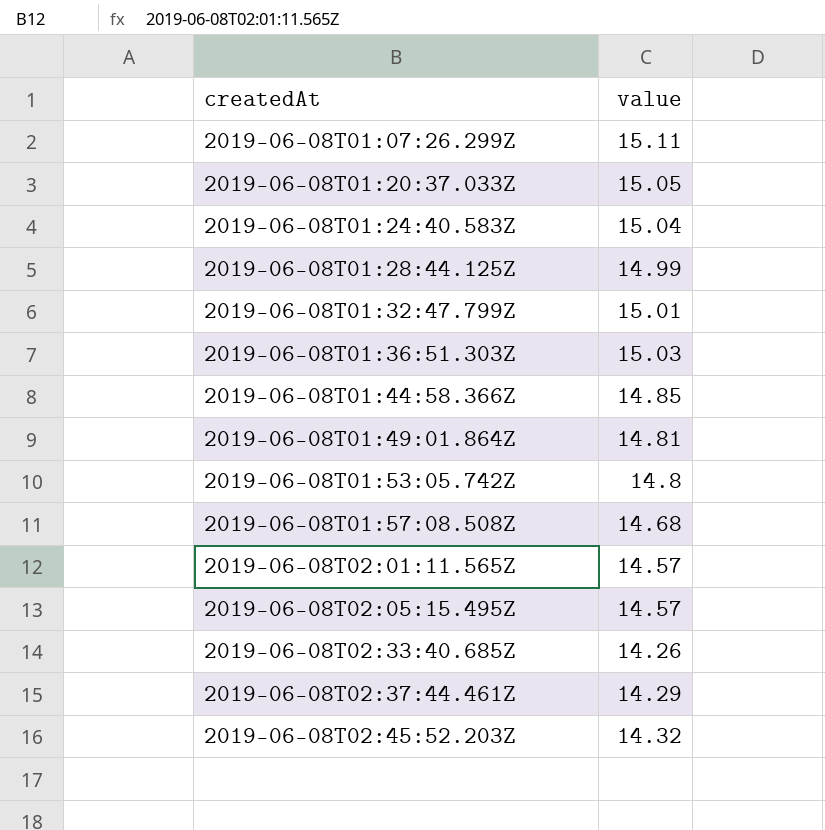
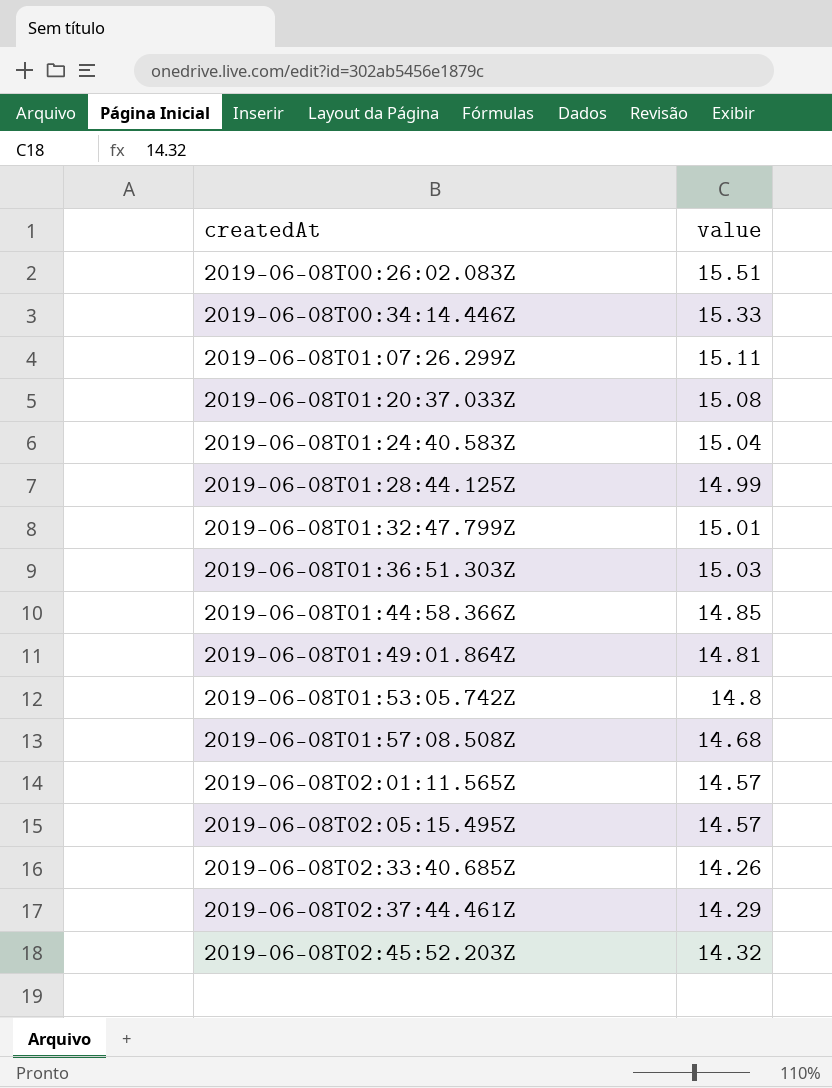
row 2019-06-08T00:26:02.083Z: none -> 15.51
row 2019-06-08T00:34:14.446Z: none -> 15.33
2019-06-08T01:20:37.033Z | value: 15.05 -> 15.08

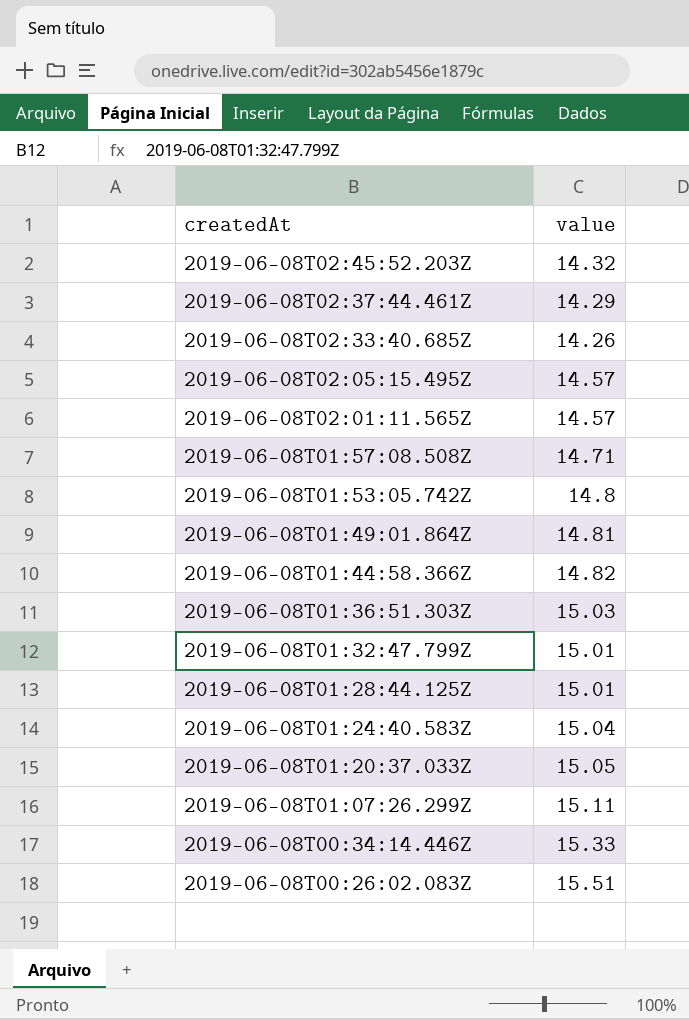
row order: createdAt ascending -> createdAt descending
2019-06-08T01:57:08.508Z | value: 14.68 -> 14.71
2019-06-08T01:44:58.366Z | value: 14.85 -> 14.82
2019-06-08T01:28:44.125Z | value: 14.99 -> 15.01
2019-06-08T01:20:37.033Z | value: 15.08 -> 15.05

